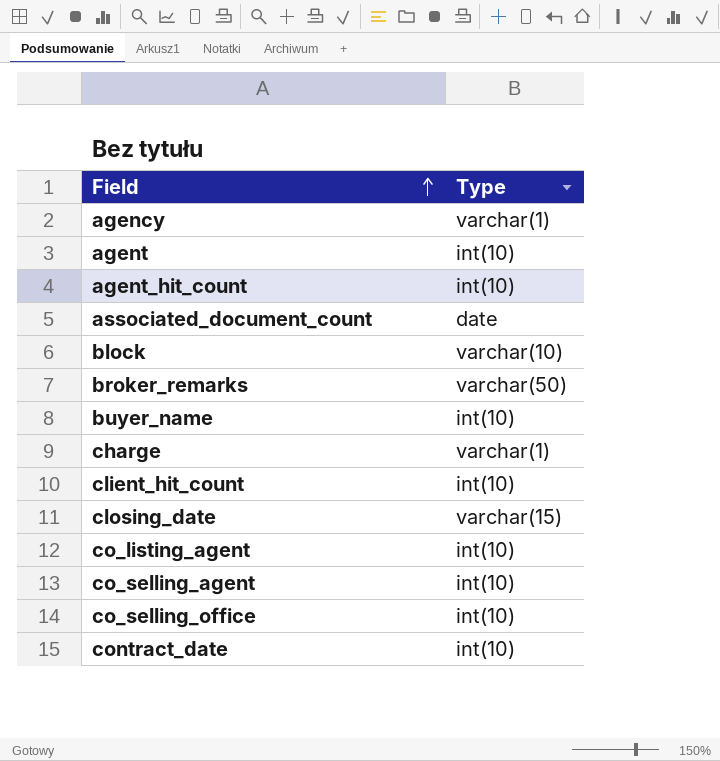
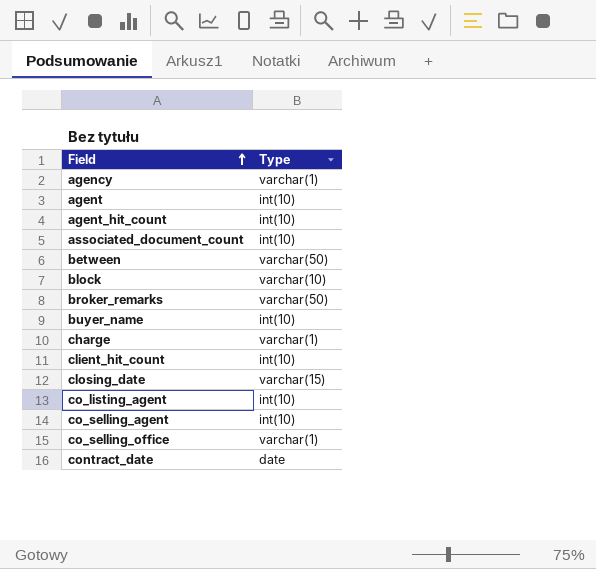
associated_document_count | Type: date -> int(10)
row between: none -> varchar(50)
co_selling_office | Type: int(10) -> varchar(1)
contract_date | Type: int(10) -> date

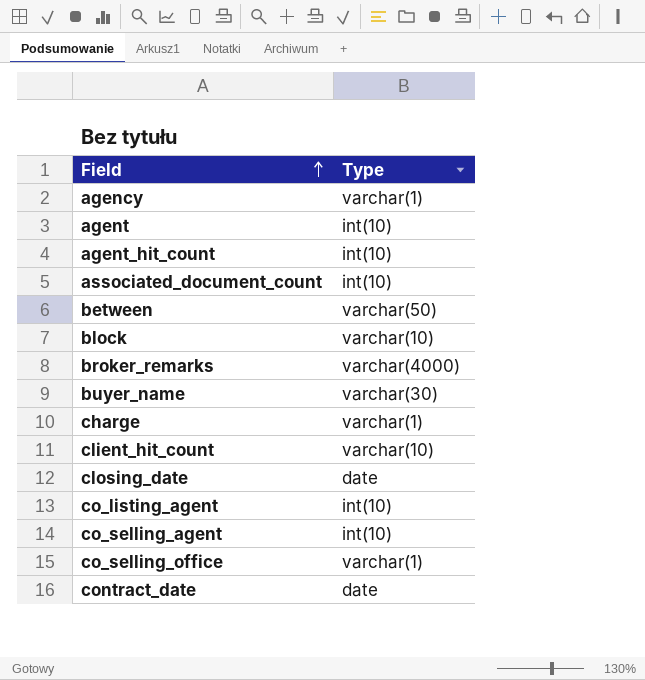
broker_remarks | Type: varchar(50) -> varchar(4000)
buyer_name | Type: int(10) -> varchar(30)
client_hit_count | Type: int(10) -> varchar(10)
closing_date | Type: varchar(15) -> date

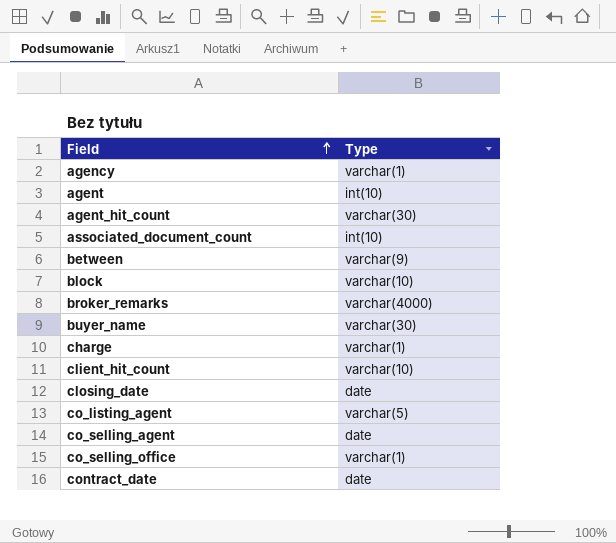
agent_hit_count | Type: int(10) -> varchar(30)
between | Type: varchar(50) -> varchar(9)
co_listing_agent | Type: int(10) -> varchar(5)
co_selling_agent | Type: int(10) -> date

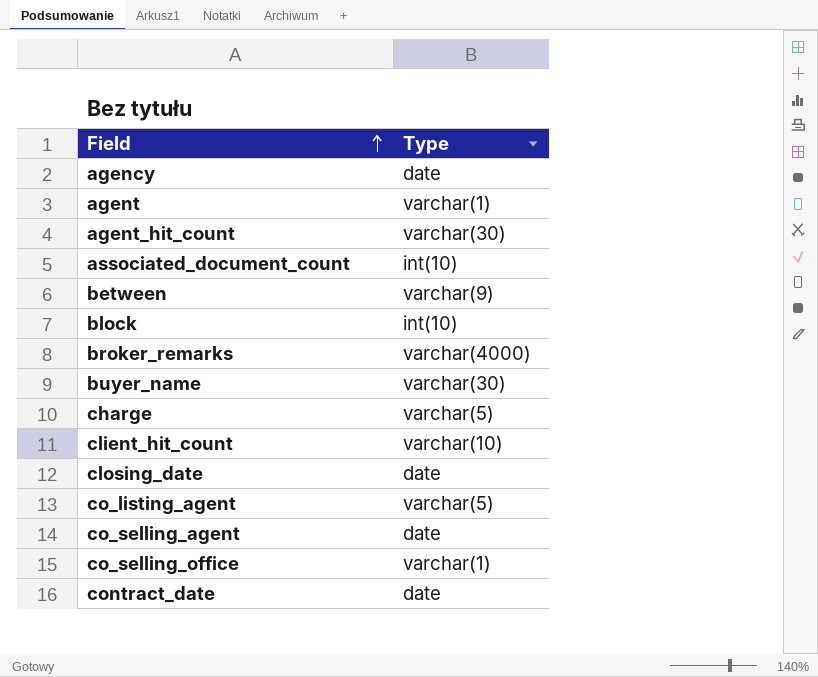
agency | Type: varchar(1) -> date
agent | Type: int(10) -> varchar(1)
block | Type: varchar(10) -> int(10)
charge | Type: varchar(1) -> varchar(5)

